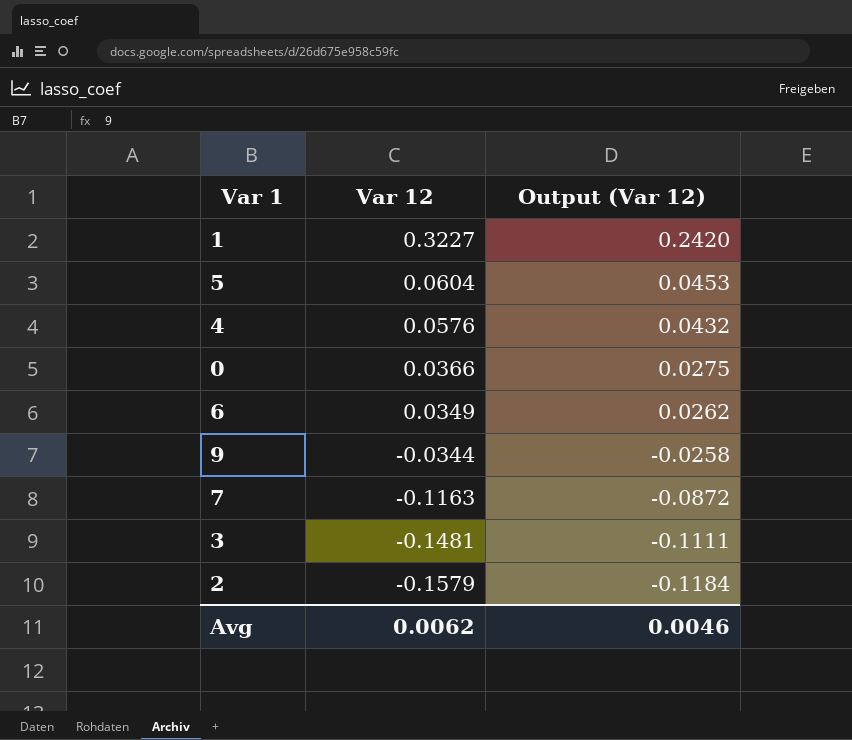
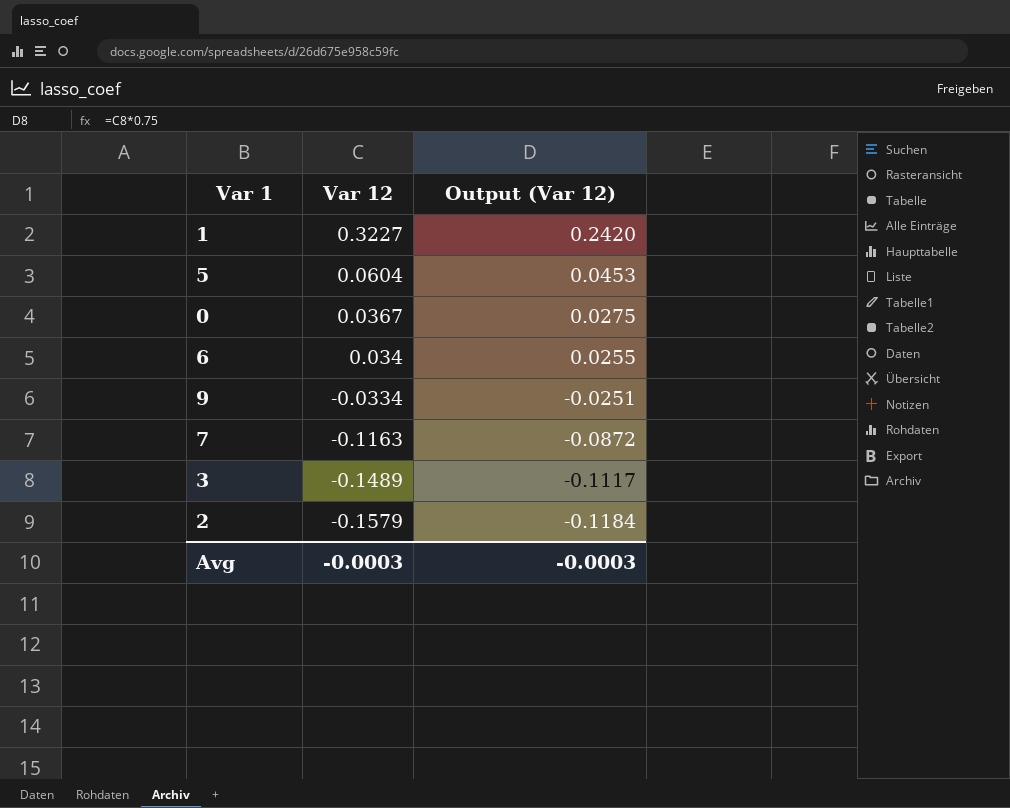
row 4: 0.0576 | 0.0432 -> none
0 | Var 12: 0.0366 -> 0.0367
6 | Var 12: 0.0349 -> 0.034
6 | Output (Var 12): 0.0262 -> 0.0255
9 | Var 12: -0.0344 -> -0.0334
9 | Output (Var 12): -0.0258 -> -0.0251
3 | Var 12: -0.1481 -> -0.1489
3 | Output (Var 12): -0.1111 -> -0.1117
Avg | Var 12: 0.0062 -> -0.0003
Avg | Output (Var 12): 0.0046 -> -0.0003

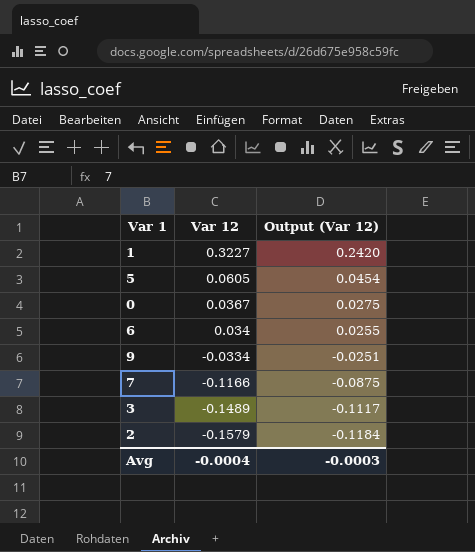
5 | Var 12: 0.0604 -> 0.0605
5 | Output (Var 12): 0.0453 -> 0.0454
7 | Var 12: -0.1163 -> -0.1166
7 | Output (Var 12): -0.0872 -> -0.0875
Avg | Var 12: -0.0003 -> -0.0004

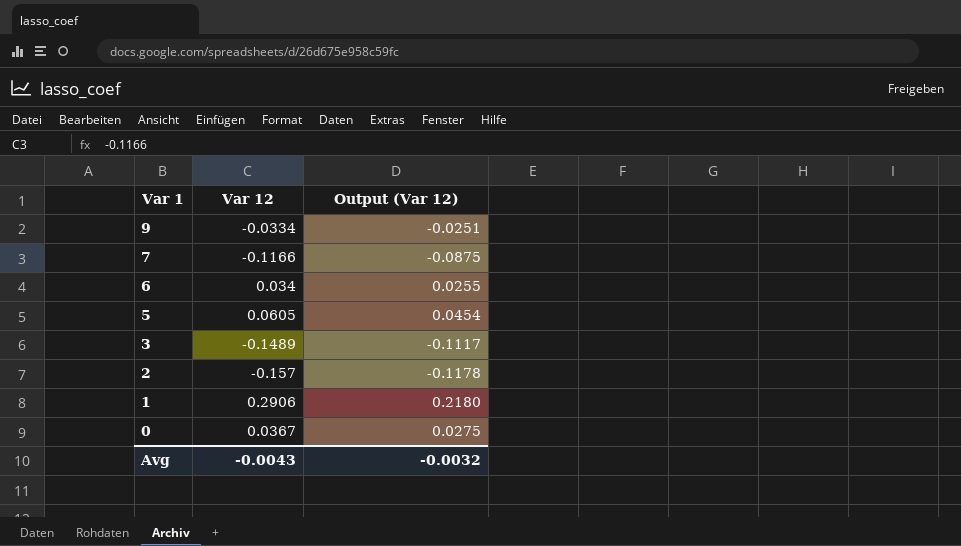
row order: Var 12 descending -> Var 1 descending
2 | Var 12: -0.1579 -> -0.157
2 | Output (Var 12): -0.1184 -> -0.1178
1 | Var 12: 0.3227 -> 0.2906
1 | Output (Var 12): 0.2420 -> 0.2180
Avg | Var 12: -0.0004 -> -0.0043
Avg | Output (Var 12): -0.0003 -> -0.0032

